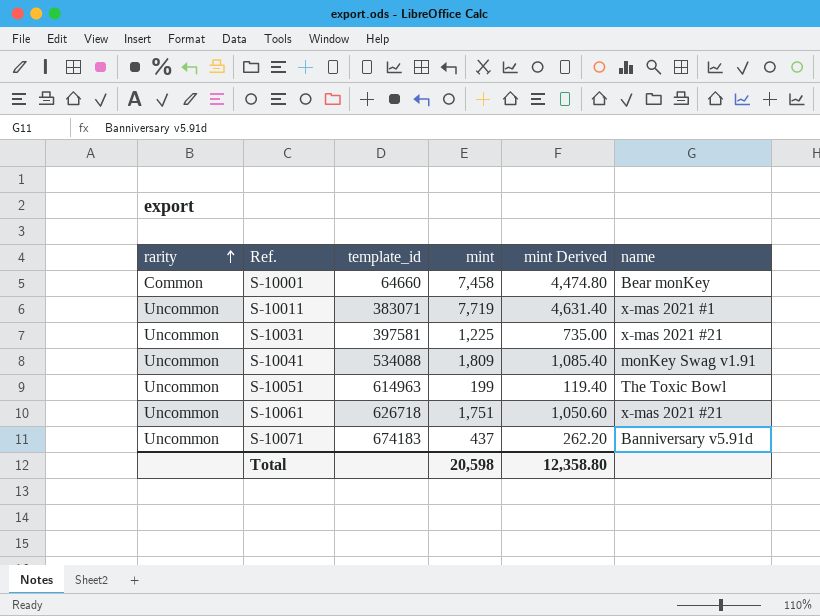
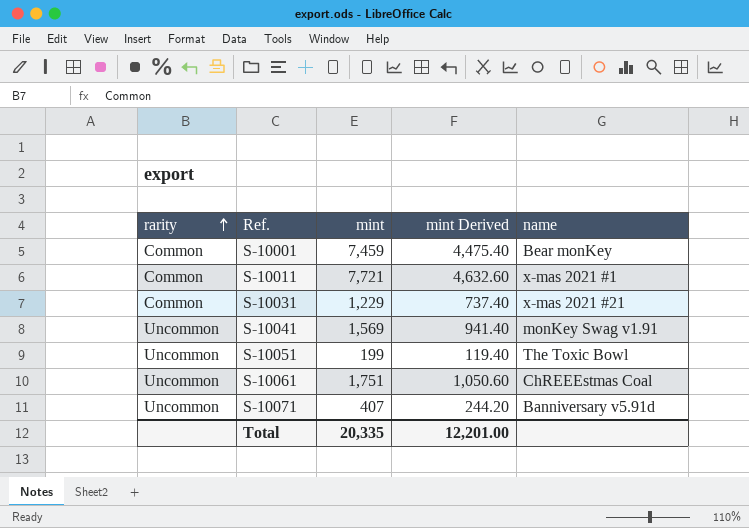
column template_id | position: 3 -> none
S-10001 | mint: 7,458 -> 7,459
S-10001 | mint Derived: 4,474.80 -> 4,475.40
S-10011 | rarity: Uncommon -> Common
S-10011 | mint: 7,719 -> 7,721
S-10011 | mint Derived: 4,631.40 -> 4,632.60
S-10031 | rarity: Uncommon -> Common
S-10031 | mint: 1,225 -> 1,229
S-10031 | mint Derived: 735.00 -> 737.40
S-10041 | mint: 1,809 -> 1,569
S-10041 | mint Derived: 1,085.40 -> 941.40
S-10061 | name: x-mas 2021 #21 -> ChREEEstmas Coal
S-10071 | mint: 437 -> 407
S-10071 | mint Derived: 262.20 -> 244.20
Total | mint: 20,598 -> 20,335
Total | mint Derived: 12,358.80 -> 12,201.00

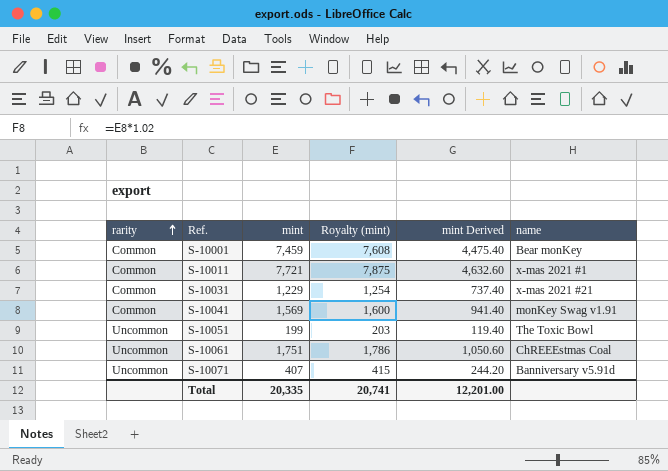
column Royalty (mint) | formula: none -> [mint] * 1.02
S-10041 | rarity: Uncommon -> Common

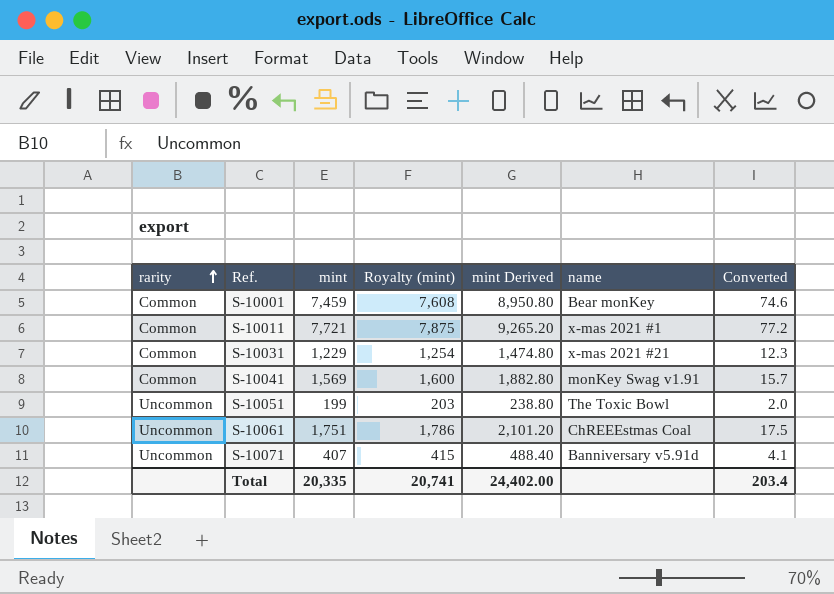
column mint Derived | formula: [mint] * 0.6 -> [mint] * 1.2
column Converted | formula: none -> [mint] * 0.01
Total | mint Derived: 12,201.00 -> 24,402.00

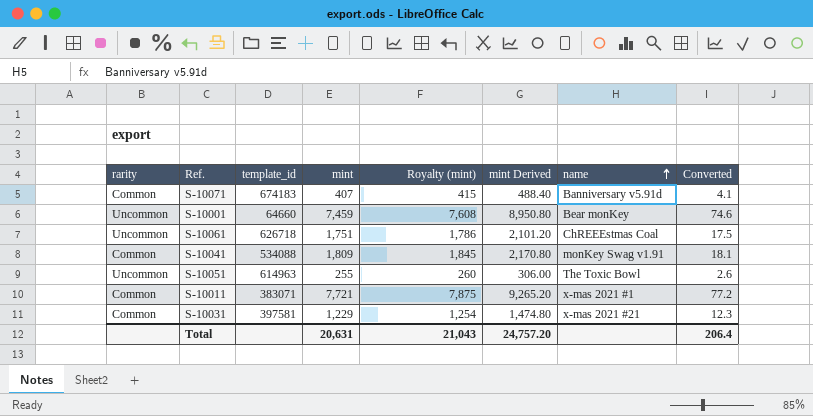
row order: rarity ascending -> name ascending
column template_id | position: none -> 3
S-10071 | rarity: Uncommon -> Common
S-10001 | rarity: Common -> Uncommon
S-10041 | mint: 1,569 -> 1,809
S-10041 | Royalty (mint): 1,600 -> 1,845
S-10041 | mint Derived: 1,882.80 -> 2,170.80
S-10041 | Converted: 15.7 -> 18.1
S-10051 | mint: 199 -> 255
S-10051 | Royalty (mint): 203 -> 260
S-10051 | mint Derived: 238.80 -> 306.00
S-10051 | Converted: 2.0 -> 2.6
Total | mint: 20,335 -> 20,631
Total | Royalty (mint): 20,741 -> 21,043
Total | mint Derived: 24,402.00 -> 24,757.20
Total | Converted: 203.4 -> 206.4

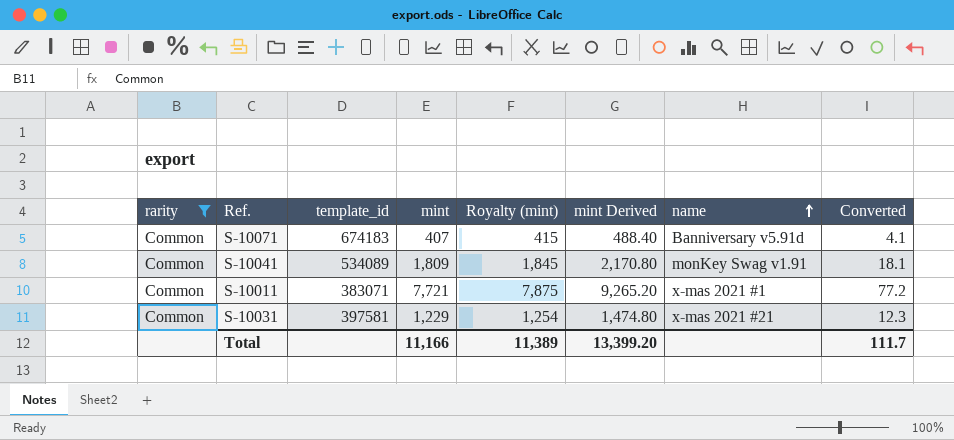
filter: none -> rarity = Common
S-10041 | template_id: 534088 -> 534089
Total | mint: 20,631 -> 11,166
Total | Royalty (mint): 21,043 -> 11,389
Total | mint Derived: 24,757.20 -> 13,399.20
Total | Converted: 206.4 -> 111.7

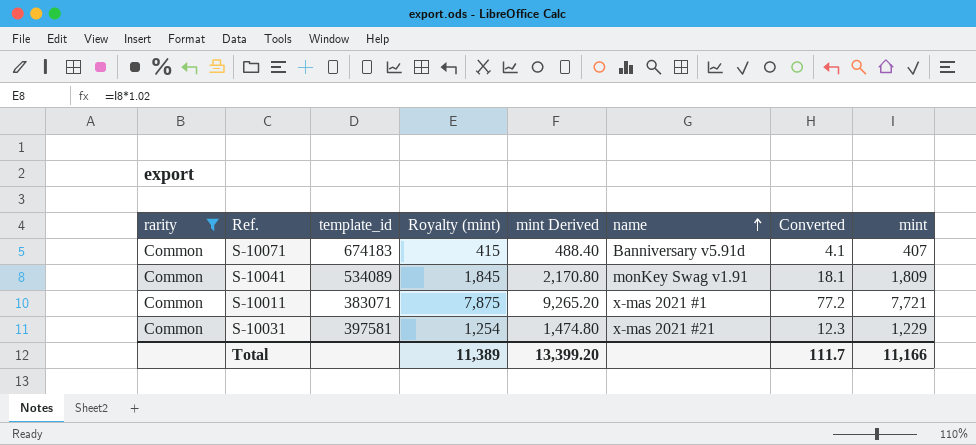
column mint | position: 4 -> 8

